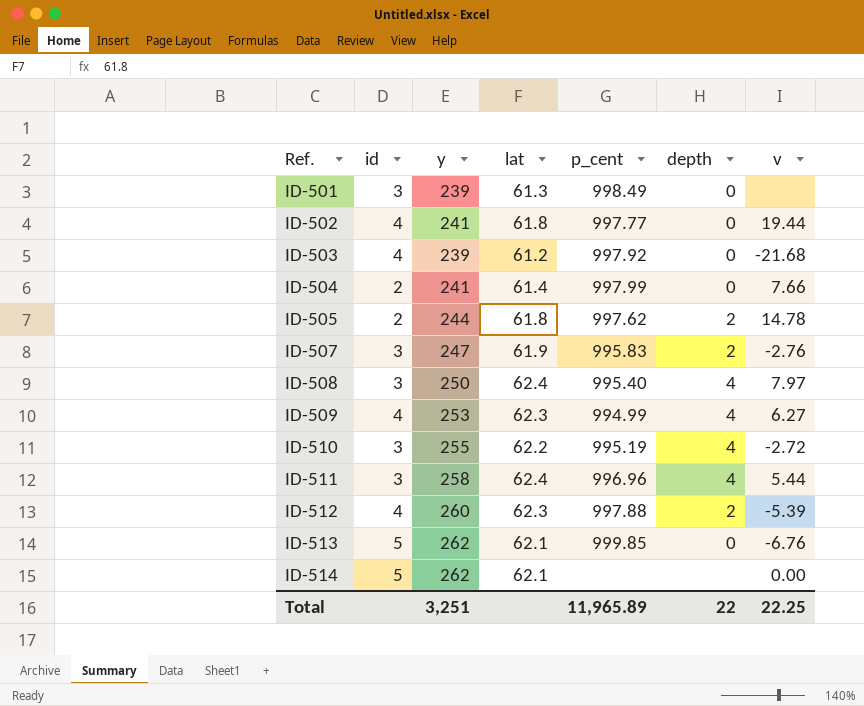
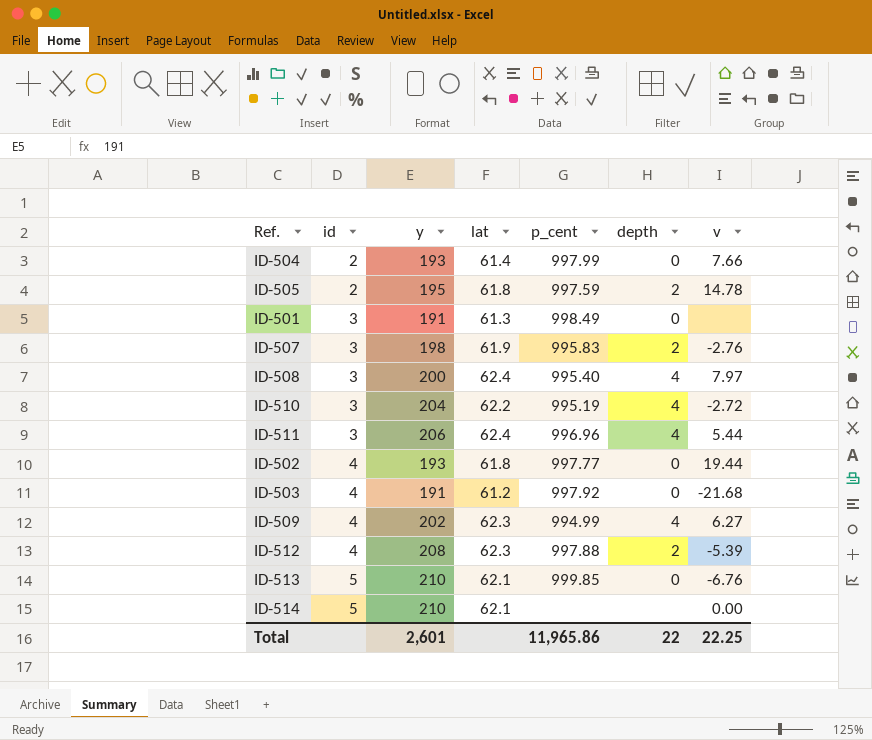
row order: Ref. ascending -> id ascending
ID-504 | y: 241 -> 193
ID-505 | y: 244 -> 195
ID-505 | p_cent: 997.62 -> 997.59
ID-501 | y: 239 -> 191
ID-507 | y: 247 -> 198
ID-508 | y: 250 -> 200
ID-510 | y: 255 -> 204
ID-511 | y: 258 -> 206
ID-502 | y: 241 -> 193
ID-503 | y: 239 -> 191
ID-509 | y: 253 -> 202
ID-512 | y: 260 -> 208
ID-513 | y: 262 -> 210
ID-514 | y: 262 -> 210
Total | y: 3,251 -> 2,601
Total | p_cent: 11,965.89 -> 11,965.86

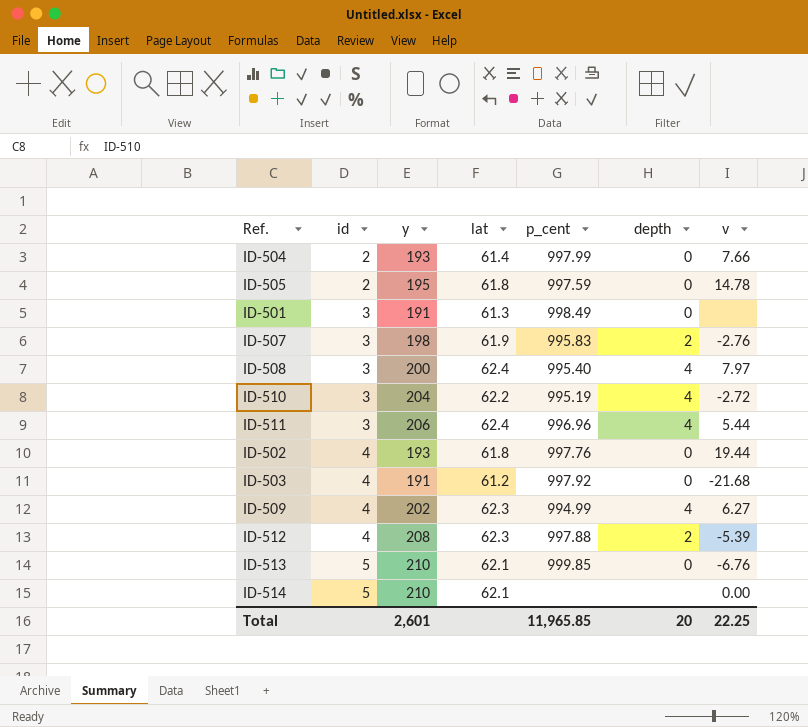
ID-505 | depth: 2 -> 0
ID-502 | p_cent: 997.77 -> 997.76
Total | p_cent: 11,965.86 -> 11,965.85
Total | depth: 22 -> 20

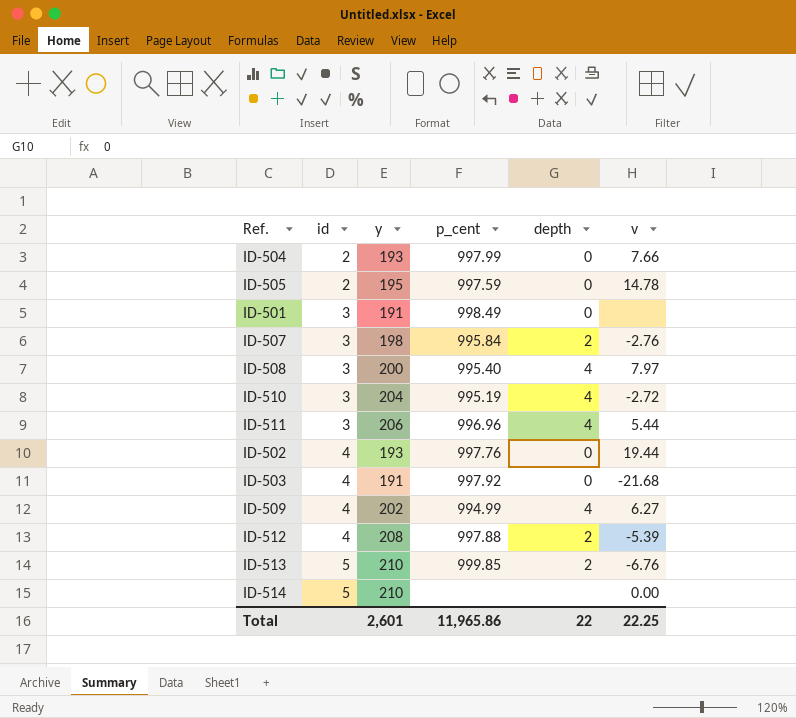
column lat | position: 4 -> none
ID-507 | p_cent: 995.83 -> 995.84
ID-513 | depth: 0 -> 2
Total | p_cent: 11,965.85 -> 11,965.86
Total | depth: 20 -> 22

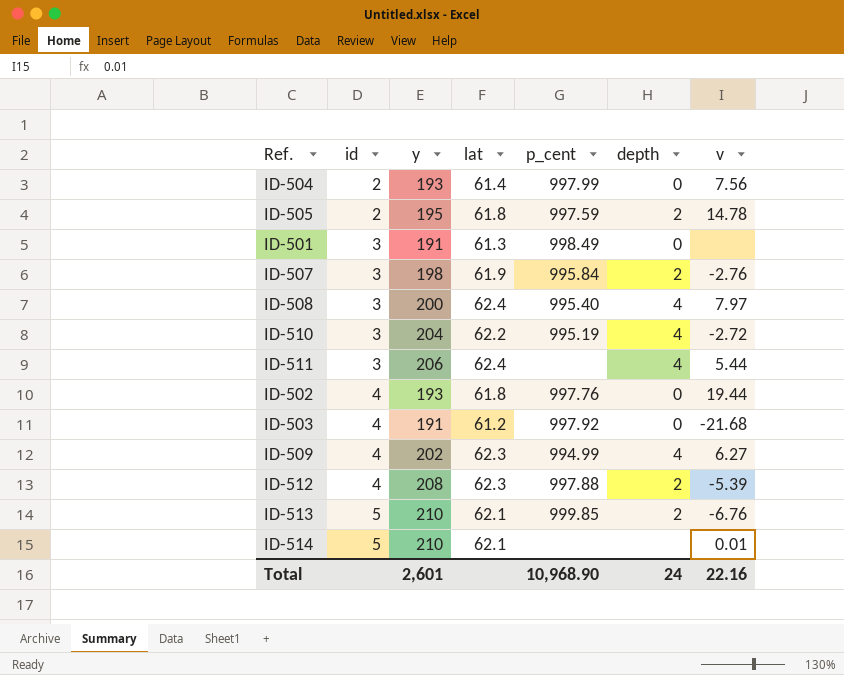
column lat | position: none -> 4
ID-504 | v: 7.66 -> 7.56
ID-505 | depth: 0 -> 2
ID-511 | p_cent: 996.96 -> none
ID-514 | v: 0.00 -> 0.01
Total | p_cent: 11,965.86 -> 10,968.90
Total | depth: 22 -> 24
Total | v: 22.25 -> 22.16

